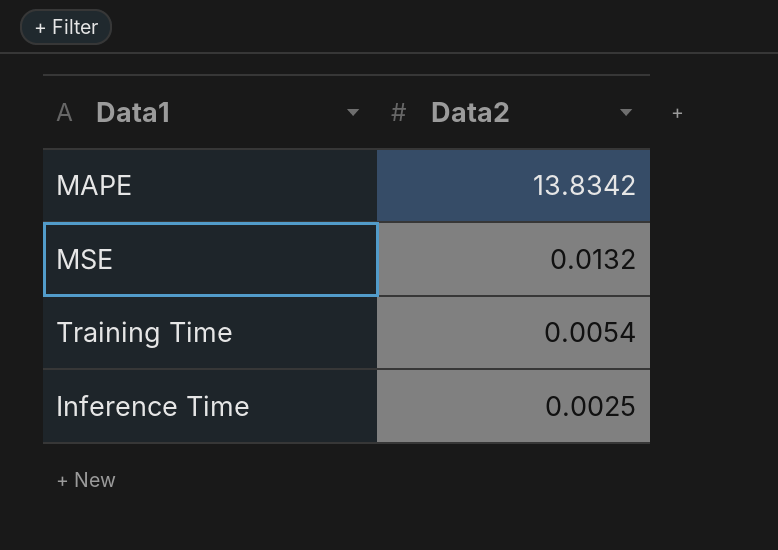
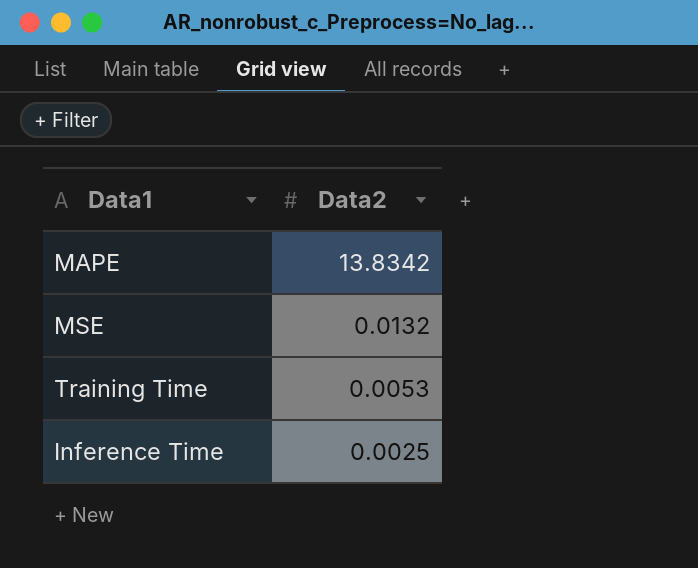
Training Time | Data2: 0.0054 -> 0.0053

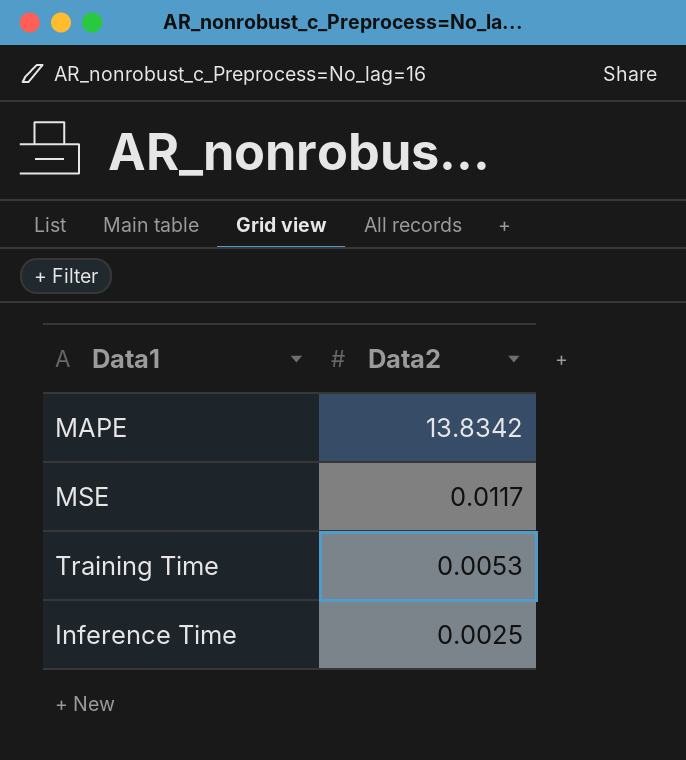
MSE | Data2: 0.0132 -> 0.0117

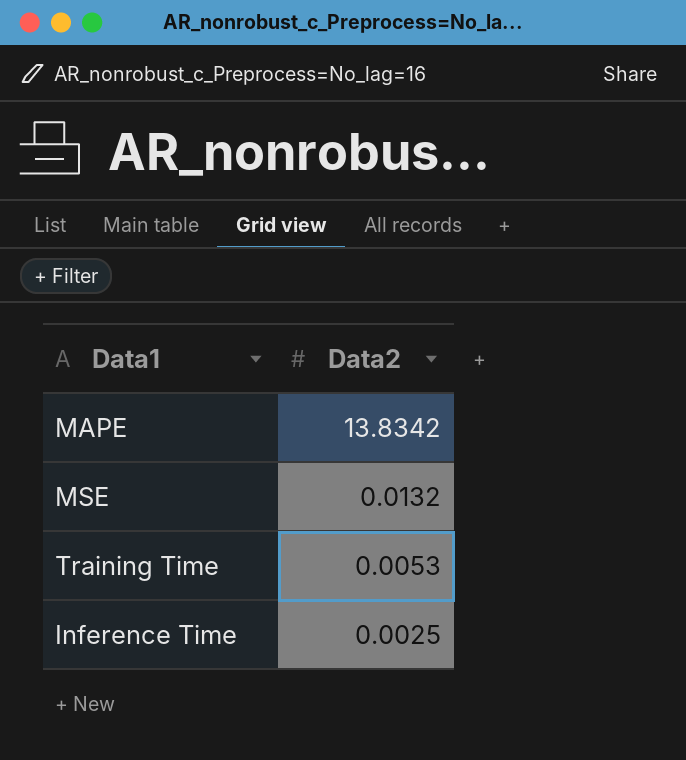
MSE | Data2: 0.0117 -> 0.0132

